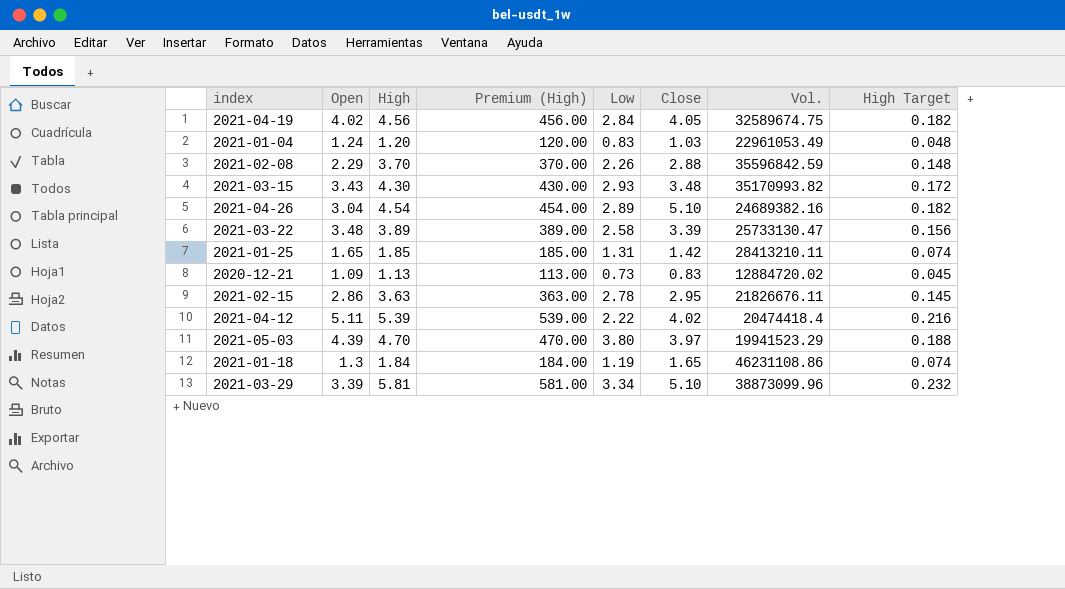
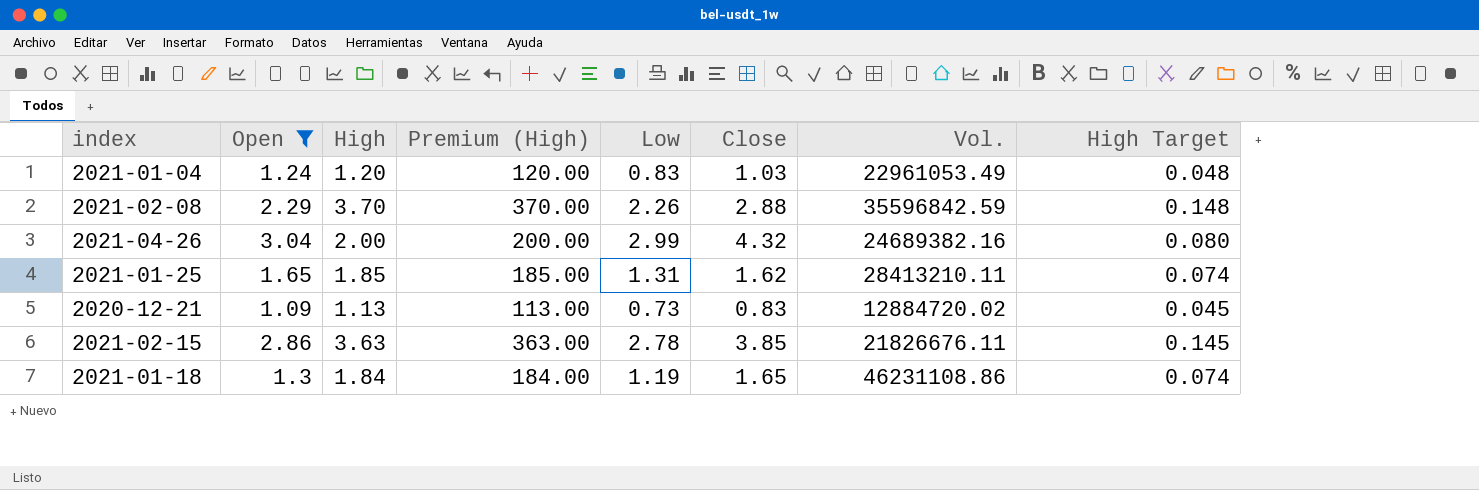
filter: none -> Open <= 3.04
2021-04-26 | High: 4.54 -> 2.00
2021-04-26 | Premium (High): 454.00 -> 200.00
2021-04-26 | Low: 2.89 -> 2.99
2021-04-26 | Close: 5.10 -> 4.32
2021-04-26 | High Target: 0.182 -> 0.080
2021-01-25 | Close: 1.42 -> 1.62
2021-02-15 | Close: 2.95 -> 3.85

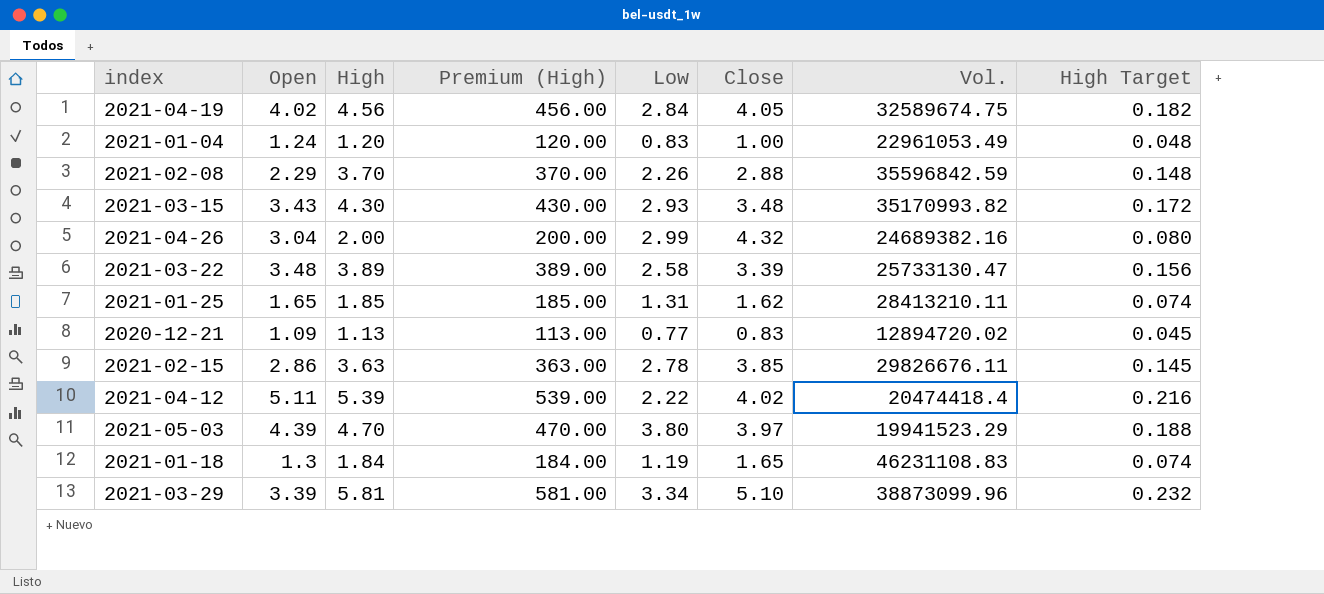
filter: Open <= 3.04 -> none
2021-01-04 | Close: 1.03 -> 1.00
2020-12-21 | Low: 0.73 -> 0.77
2020-12-21 | Vol.: 12884720.02 -> 12894720.02
2021-02-15 | Vol.: 21826676.11 -> 29826676.11
2021-01-18 | Vol.: 46231108.86 -> 46231108.83

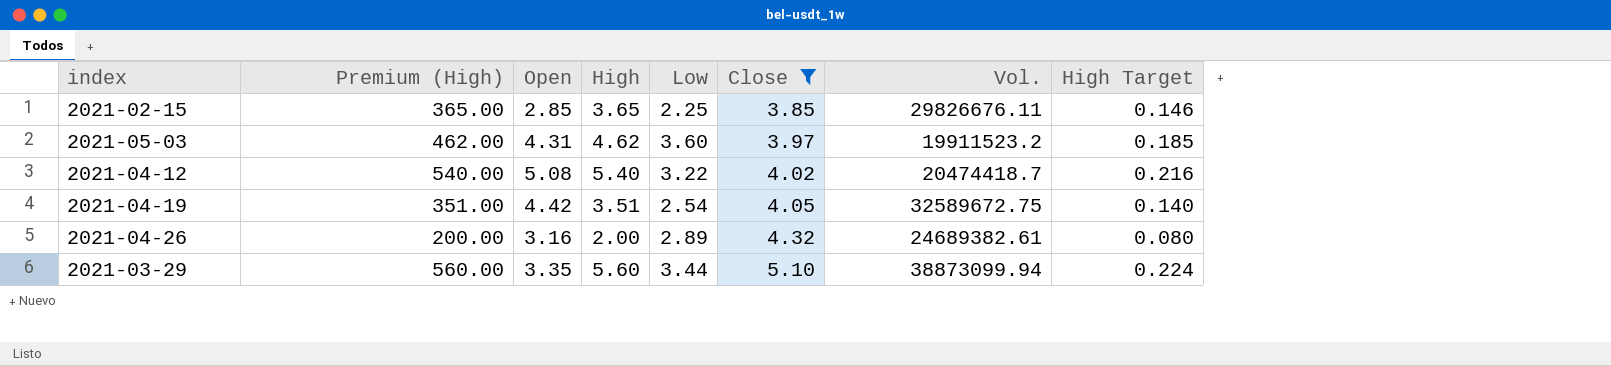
filter: none -> Close >= 3.85
row order: none -> Close ascending
column Premium (High) | position: 4 -> 2
2021-02-15 | Premium (High): 363.00 -> 365.00
2021-02-15 | Open: 2.86 -> 2.85
2021-02-15 | High: 3.63 -> 3.65
2021-02-15 | Low: 2.78 -> 2.25
2021-02-15 | High Target: 0.145 -> 0.146
2021-05-03 | Premium (High): 470.00 -> 462.00
2021-05-03 | Open: 4.39 -> 4.31
2021-05-03 | High: 4.70 -> 4.62
2021-05-03 | Low: 3.80 -> 3.60
2021-05-03 | Vol.: 19941523.29 -> 19911523.2
2021-05-03 | High Target: 0.188 -> 0.185
2021-04-12 | Premium (High): 539.00 -> 540.00
2021-04-12 | Open: 5.11 -> 5.08
2021-04-12 | High: 5.39 -> 5.40
2021-04-12 | Low: 2.22 -> 3.22
2021-04-12 | Vol.: 20474418.4 -> 20474418.7
2021-04-19 | Premium (High): 456.00 -> 351.00
2021-04-19 | Open: 4.02 -> 4.42
2021-04-19 | High: 4.56 -> 3.51
2021-04-19 | Low: 2.84 -> 2.54
2021-04-19 | Vol.: 32589674.75 -> 32589672.75
2021-04-19 | High Target: 0.182 -> 0.140
2021-04-26 | Open: 3.04 -> 3.16
2021-04-26 | Low: 2.99 -> 2.89
2021-04-26 | Vol.: 24689382.16 -> 24689382.61
2021-03-29 | Premium (High): 581.00 -> 560.00
2021-03-29 | Open: 3.39 -> 3.35
2021-03-29 | High: 5.81 -> 5.60
2021-03-29 | Low: 3.34 -> 3.44
2021-03-29 | Vol.: 38873099.96 -> 38873099.94
2021-03-29 | High Target: 0.232 -> 0.224

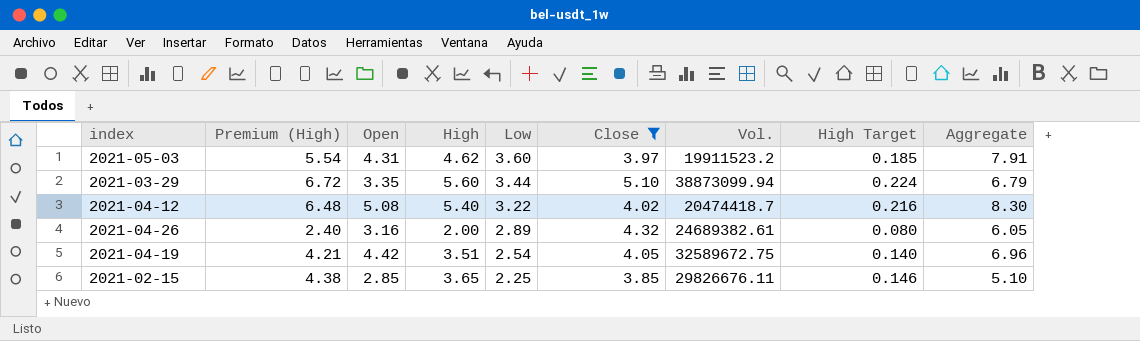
row order: Close ascending -> Low descending
column Premium (High) | formula: [High] * 100 -> [High] * 1.2
column Aggregate | formula: none -> [Open] + [Low]

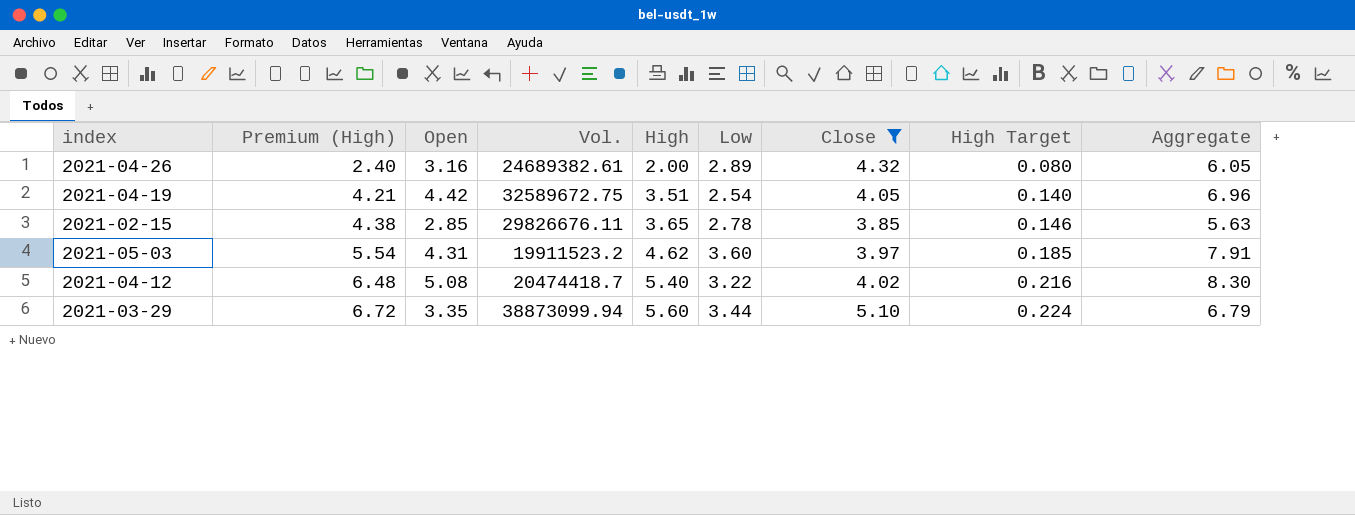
row order: Low descending -> Premium (High) ascending
column Vol. | position: 7 -> 4
2021-02-15 | Low: 2.25 -> 2.78
2021-02-15 | Aggregate: 5.10 -> 5.63

